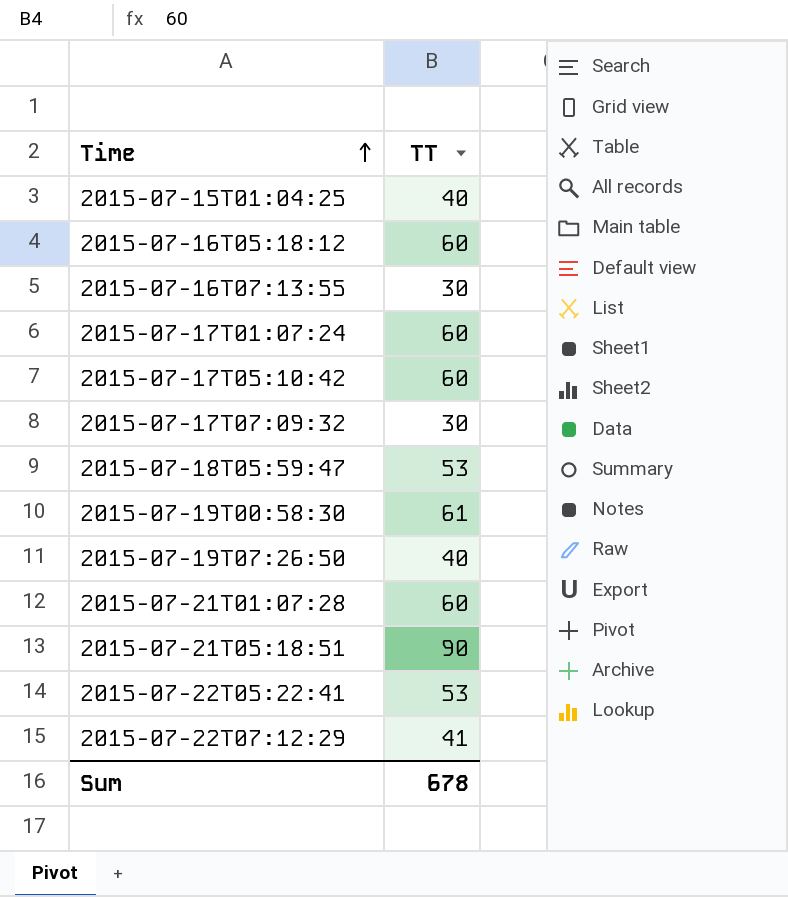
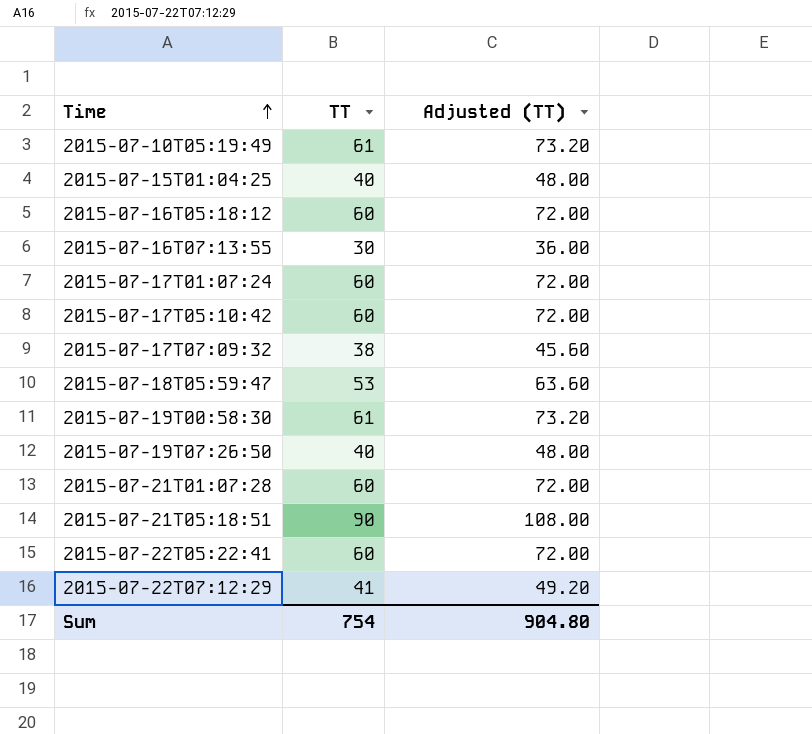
column Adjusted (TT) | formula: none -> [TT] * 1.2
row 2015-07-10T05:19:49: none -> 61 | 73.20
2015-07-17T07:09:32 | TT: 30 -> 38
2015-07-22T05:22:41 | TT: 53 -> 60
Sum | TT: 678 -> 754

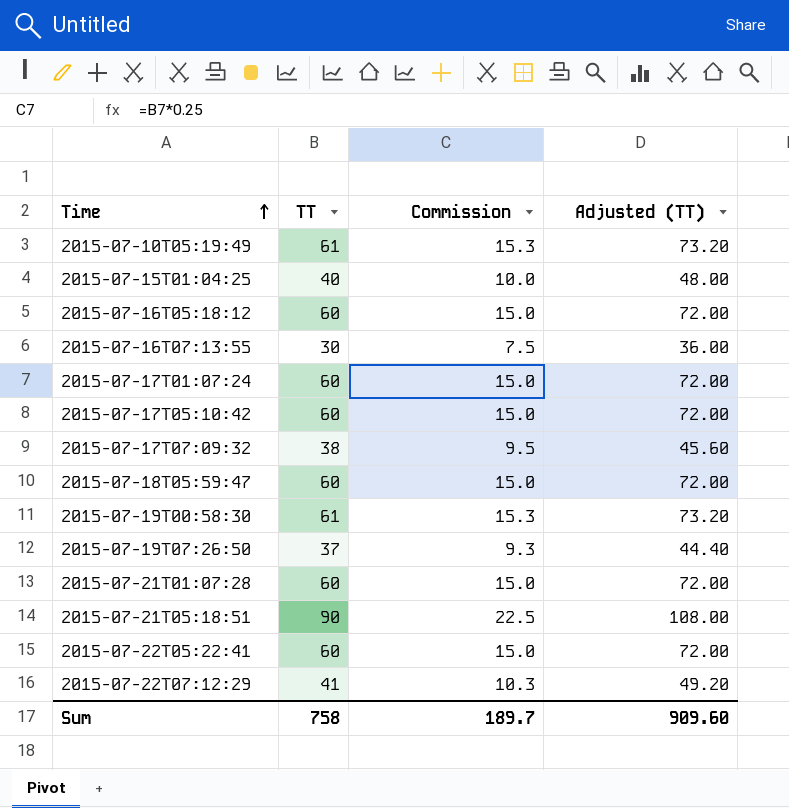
column Commission | formula: none -> [TT] * 0.25
2015-07-18T05:59:47 | TT: 53 -> 60
2015-07-18T05:59:47 | Adjusted (TT): 63.60 -> 72.00
2015-07-19T07:26:50 | TT: 40 -> 37
2015-07-19T07:26:50 | Adjusted (TT): 48.00 -> 44.40
Sum | TT: 754 -> 758
Sum | Adjusted (TT): 904.80 -> 909.60

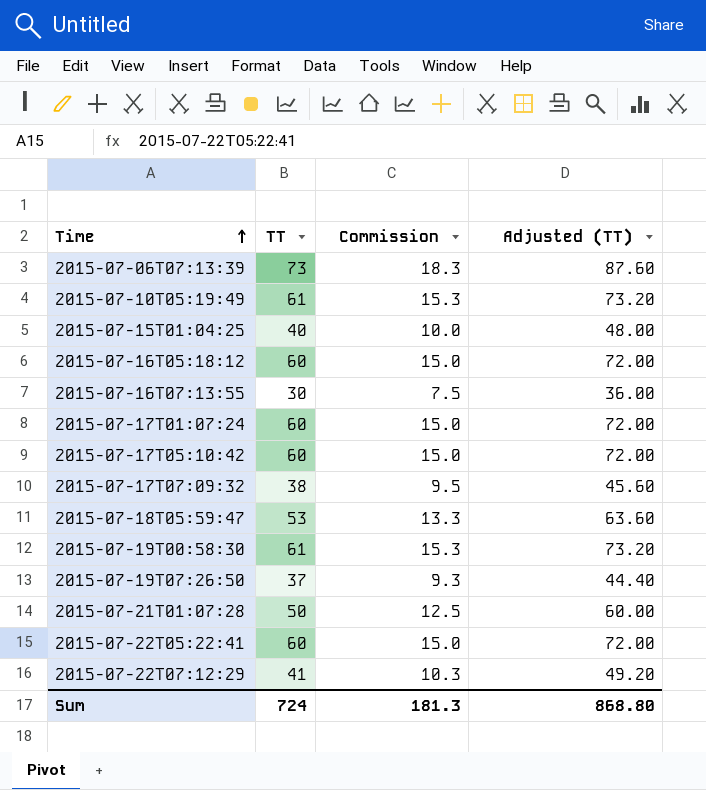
row 2015-07-21T05:18:51: 90 | 22.5 | 108.00 -> none
row 2015-07-06T07:13:39: none -> 73 | 18.3 | 87.60
2015-07-18T05:59:47 | TT: 60 -> 53
2015-07-18T05:59:47 | Commission: 15.0 -> 13.3
2015-07-18T05:59:47 | Adjusted (TT): 72.00 -> 63.60
2015-07-21T01:07:28 | TT: 60 -> 50
2015-07-21T01:07:28 | Commission: 15.0 -> 12.5
2015-07-21T01:07:28 | Adjusted (TT): 72.00 -> 60.00
Sum | TT: 758 -> 724
Sum | Commission: 189.7 -> 181.3
Sum | Adjusted (TT): 909.60 -> 868.80

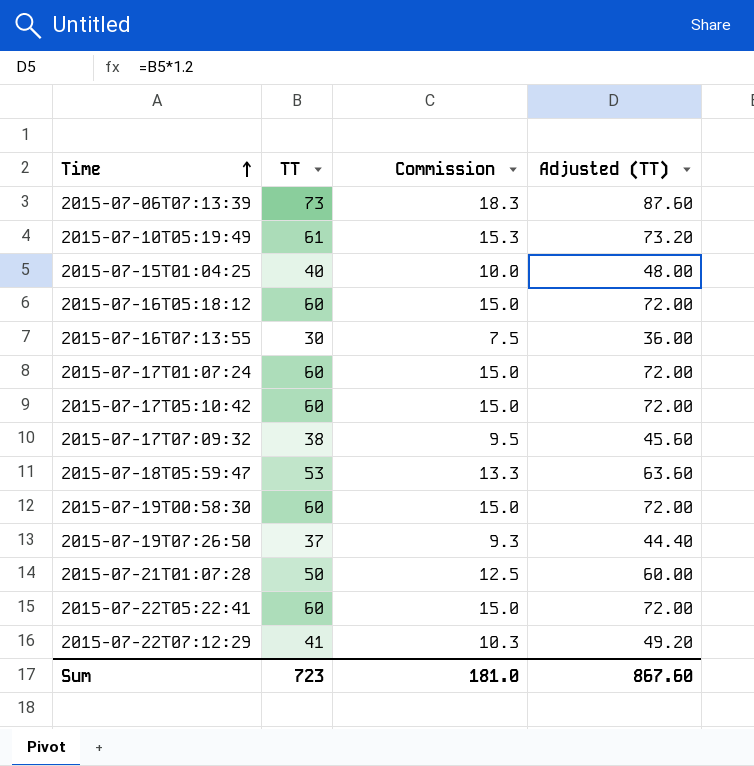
2015-07-19T00:58:30 | TT: 61 -> 60
2015-07-19T00:58:30 | Commission: 15.3 -> 15.0
2015-07-19T00:58:30 | Adjusted (TT): 73.20 -> 72.00
Sum | TT: 724 -> 723
Sum | Commission: 181.3 -> 181.0
Sum | Adjusted (TT): 868.80 -> 867.60

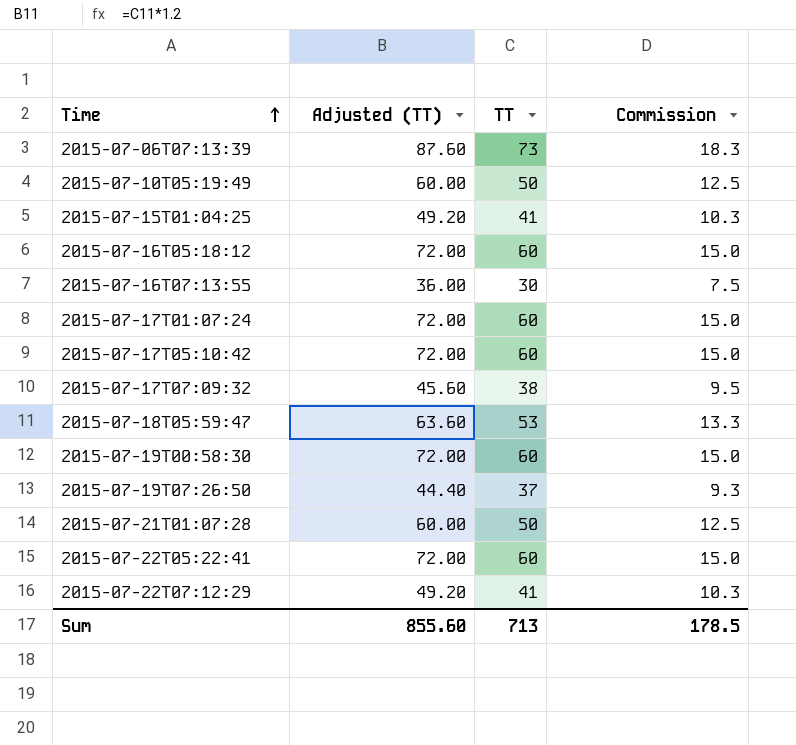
column Adjusted (TT) | position: 4 -> 2
2015-07-10T05:19:49 | Adjusted (TT): 73.20 -> 60.00
2015-07-10T05:19:49 | TT: 61 -> 50
2015-07-10T05:19:49 | Commission: 15.3 -> 12.5
2015-07-15T01:04:25 | Adjusted (TT): 48.00 -> 49.20
2015-07-15T01:04:25 | TT: 40 -> 41
2015-07-15T01:04:25 | Commission: 10.0 -> 10.3
Sum | Adjusted (TT): 867.60 -> 855.60
Sum | TT: 723 -> 713
Sum | Commission: 181.0 -> 178.5

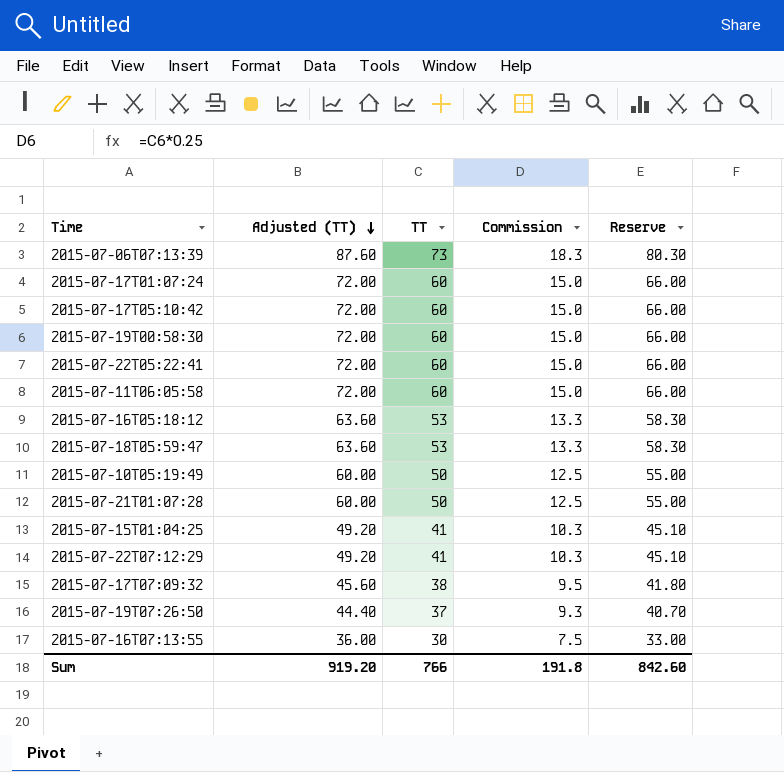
row order: Time ascending -> Adjusted (TT) descending
column Reserve | formula: none -> [TT] * 1.1
row 2015-07-11T06:05:58: none -> 72.00 | 60 | 15.0 | 66.00
2015-07-16T05:18:12 | Adjusted (TT): 72.00 -> 63.60
2015-07-16T05:18:12 | TT: 60 -> 53
2015-07-16T05:18:12 | Commission: 15.0 -> 13.3
Sum | Adjusted (TT): 855.60 -> 919.20
Sum | TT: 713 -> 766
Sum | Commission: 178.5 -> 191.8

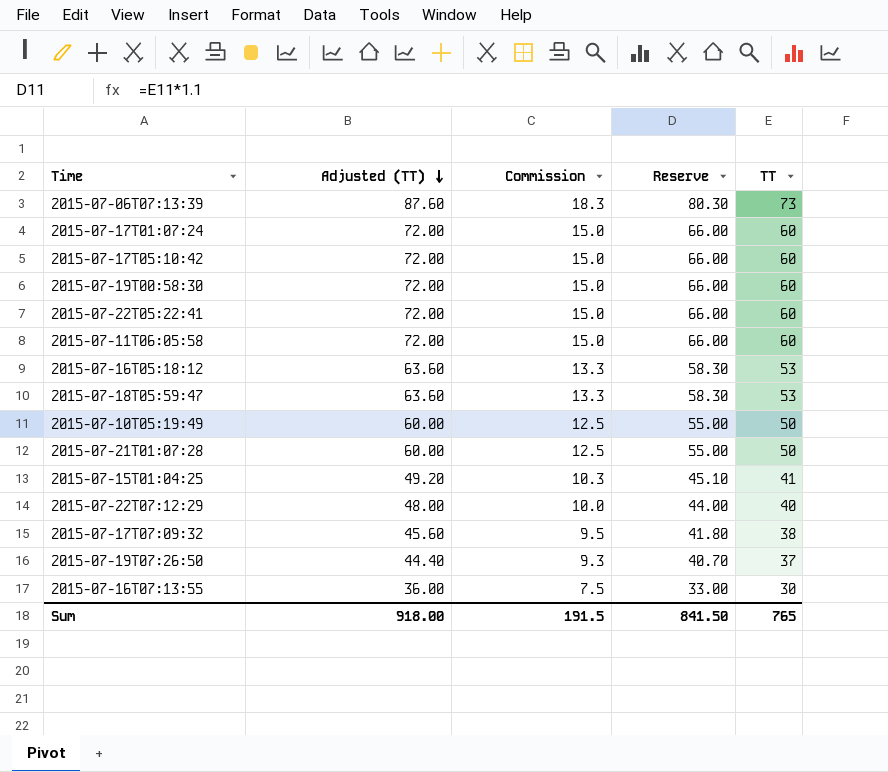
column TT | position: 3 -> 5
2015-07-22T07:12:29 | Adjusted (TT): 49.20 -> 48.00
2015-07-22T07:12:29 | Commission: 10.3 -> 10.0
2015-07-22T07:12:29 | Reserve: 45.10 -> 44.00
2015-07-22T07:12:29 | TT: 41 -> 40
Sum | Adjusted (TT): 919.20 -> 918.00
Sum | Commission: 191.8 -> 191.5
Sum | Reserve: 842.60 -> 841.50
Sum | TT: 766 -> 765

